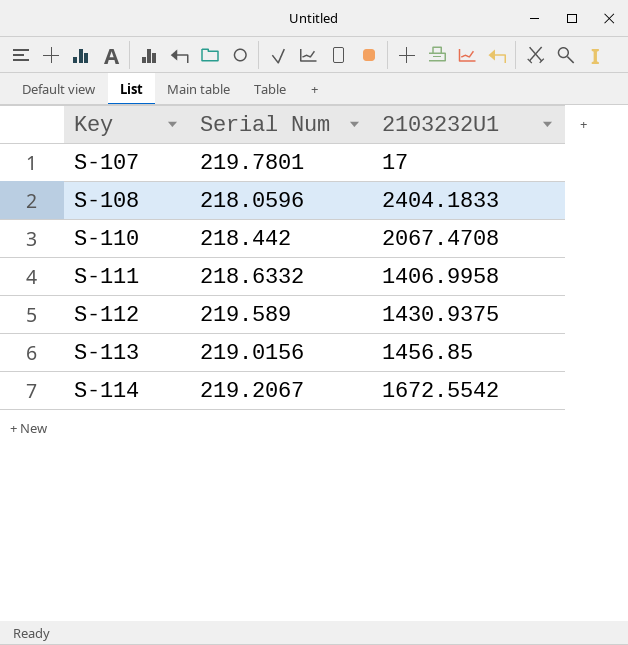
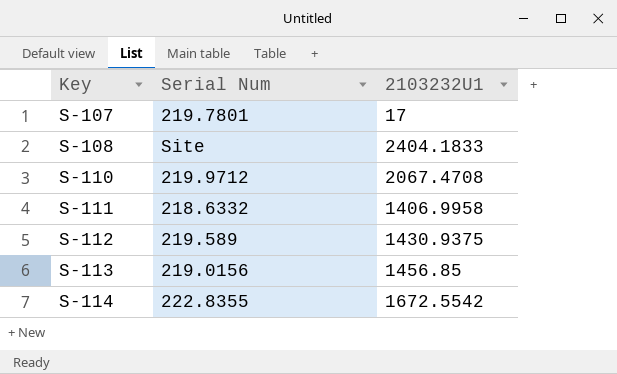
S-108 | Serial Num: 218.0596 -> Site
S-110 | Serial Num: 218.442 -> 219.9712
S-114 | Serial Num: 219.2067 -> 222.8355

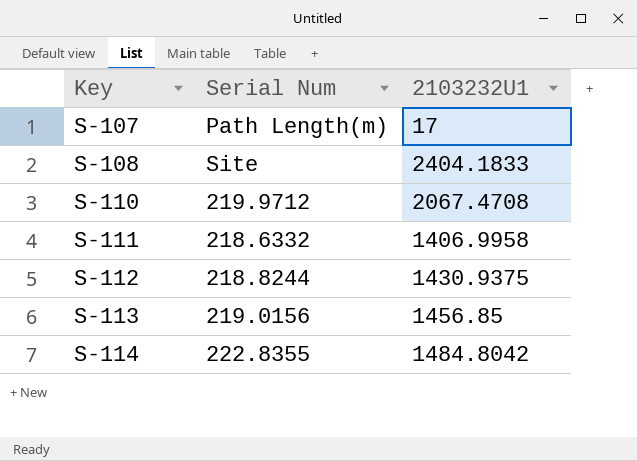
S-107 | Serial Num: 219.7801 -> Path Length(m)
S-112 | Serial Num: 219.589 -> 218.8244
S-114 | 2103232U1: 1672.5542 -> 1484.8042

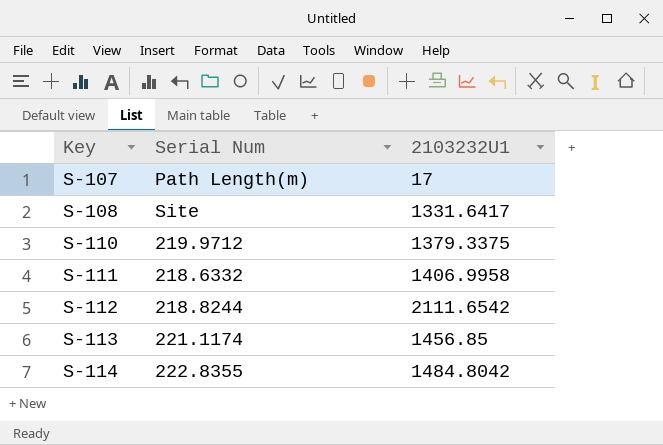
S-108 | 2103232U1: 2404.1833 -> 1331.6417
S-110 | 2103232U1: 2067.4708 -> 1379.3375
S-112 | 2103232U1: 1430.9375 -> 2111.6542
S-113 | Serial Num: 219.0156 -> 221.1174

